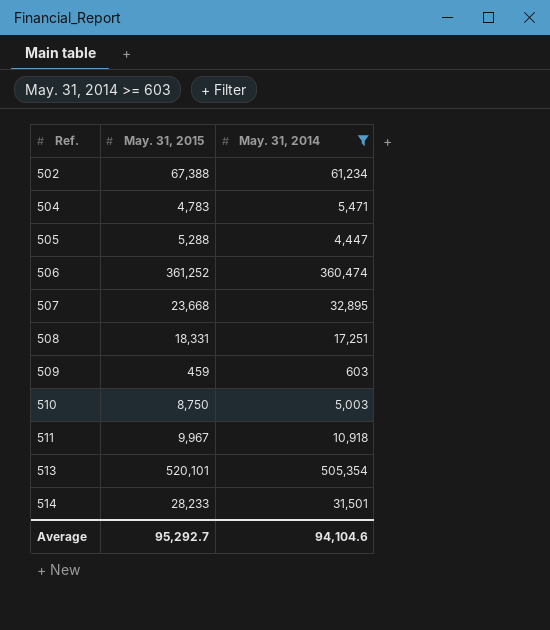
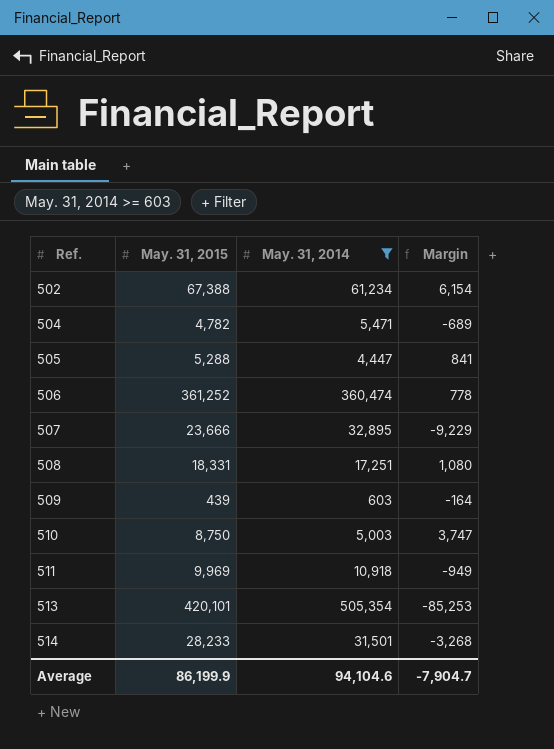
column Margin | formula: none -> [May. 31, 2015] - [May. 31, 2014]
504 | May. 31, 2015: 4,783 -> 4,782
507 | May. 31, 2015: 23,668 -> 23,666
509 | May. 31, 2015: 459 -> 439
511 | May. 31, 2015: 9,967 -> 9,969
513 | May. 31, 2015: 520,101 -> 420,101
Average | May. 31, 2015: 95,292.7 -> 86,199.9

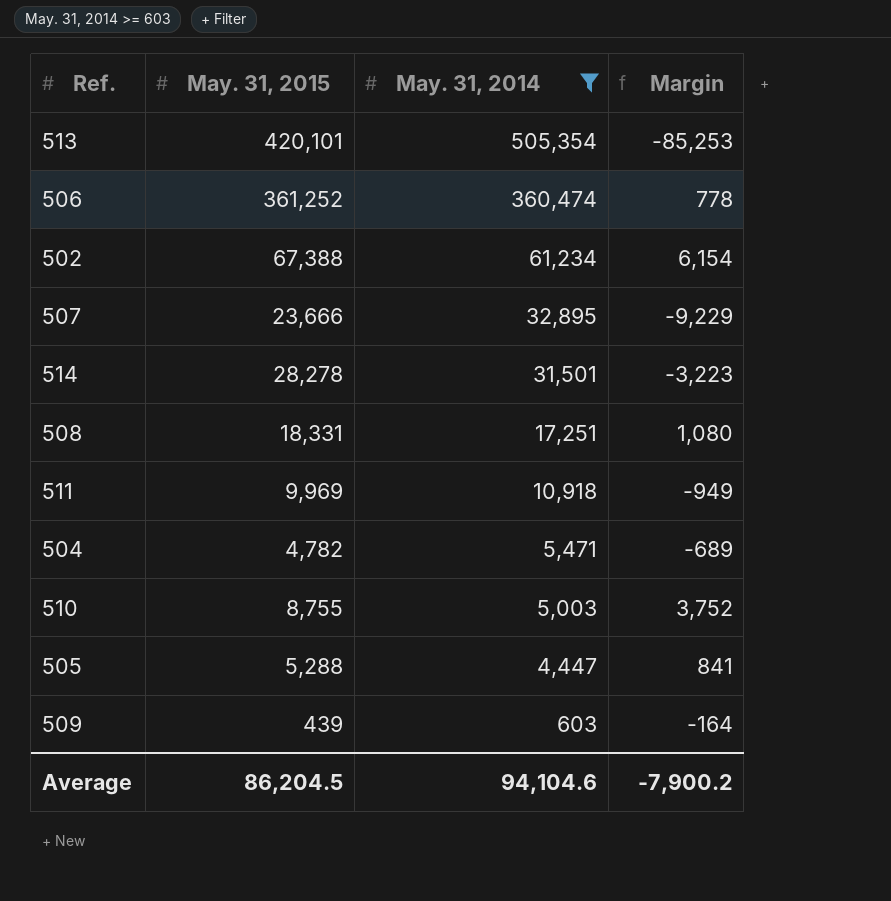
row order: Ref. ascending -> May. 31, 2014 descending
514 | May. 31, 2015: 28,233 -> 28,278
514 | Margin: -3,268 -> -3,223
510 | May. 31, 2015: 8,750 -> 8,755
510 | Margin: 3,747 -> 3,752
Average | May. 31, 2015: 86,199.9 -> 86,204.5
Average | Margin: -7,904.7 -> -7,900.2

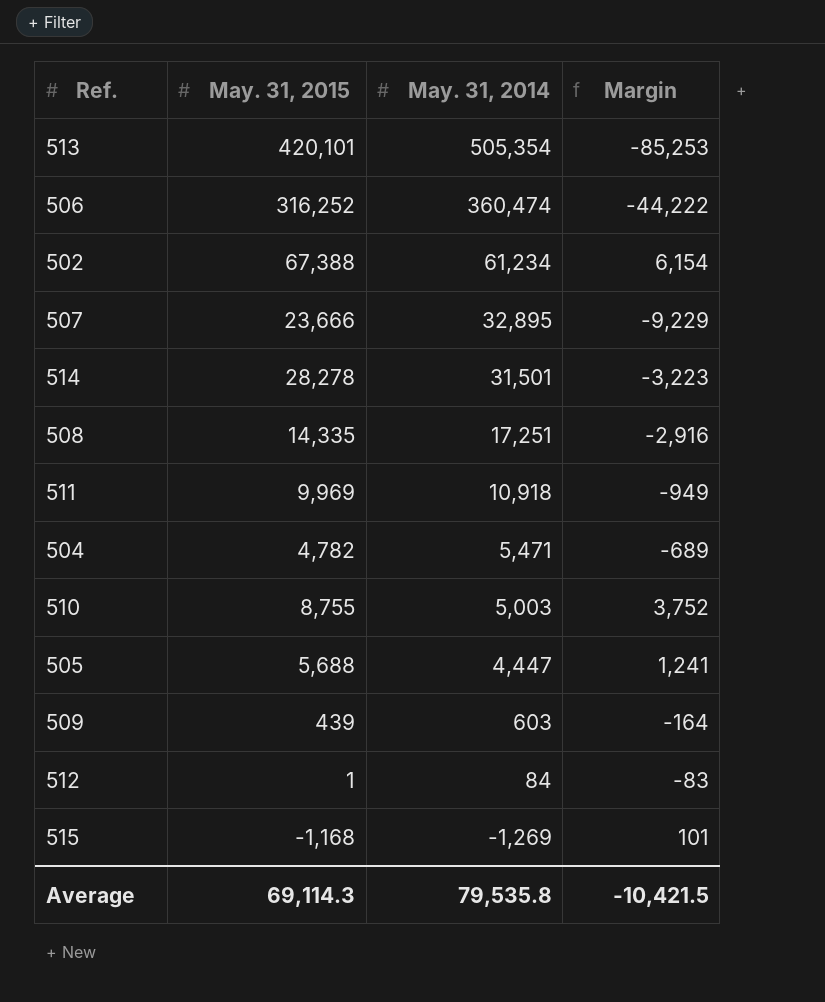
filter: May. 31, 2014 >= 603 -> none
506 | May. 31, 2015: 361,252 -> 316,252
506 | Margin: 778 -> -44,222
508 | May. 31, 2015: 18,331 -> 14,335
508 | Margin: 1,080 -> -2,916
505 | May. 31, 2015: 5,288 -> 5,688
505 | Margin: 841 -> 1,241
Average | May. 31, 2015: 86,204.5 -> 69,114.3
Average | May. 31, 2014: 94,104.6 -> 79,535.8
Average | Margin: -7,900.2 -> -10,421.5

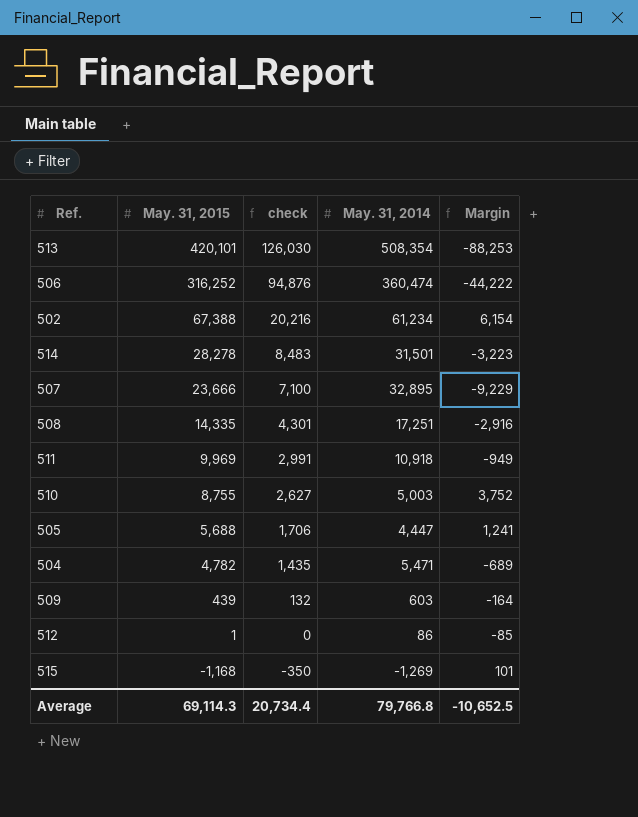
row order: May. 31, 2014 descending -> May. 31, 2015 descending
column check | formula: none -> [May. 31, 2015] * 0.3
513 | May. 31, 2014: 505,354 -> 508,354
513 | Margin: -85,253 -> -88,253
512 | May. 31, 2014: 84 -> 86
512 | Margin: -83 -> -85
Average | May. 31, 2014: 79,535.8 -> 79,766.8
Average | Margin: -10,421.5 -> -10,652.5

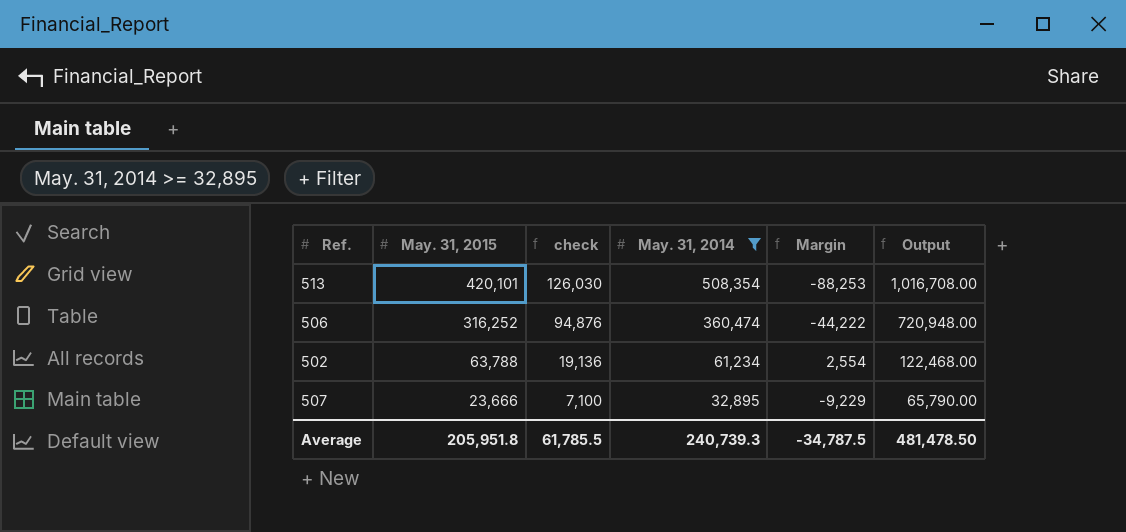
filter: none -> May. 31, 2014 >= 32,895
column Output | formula: none -> [May. 31, 2014] * 2
502 | May. 31, 2015: 67,388 -> 63,788
502 | check: 20,216 -> 19,136
502 | Margin: 6,154 -> 2,554
Average | May. 31, 2015: 69,114.3 -> 205,951.8
Average | check: 20,734.4 -> 61,785.5
Average | May. 31, 2014: 79,766.8 -> 240,739.3
Average | Margin: -10,652.5 -> -34,787.5

